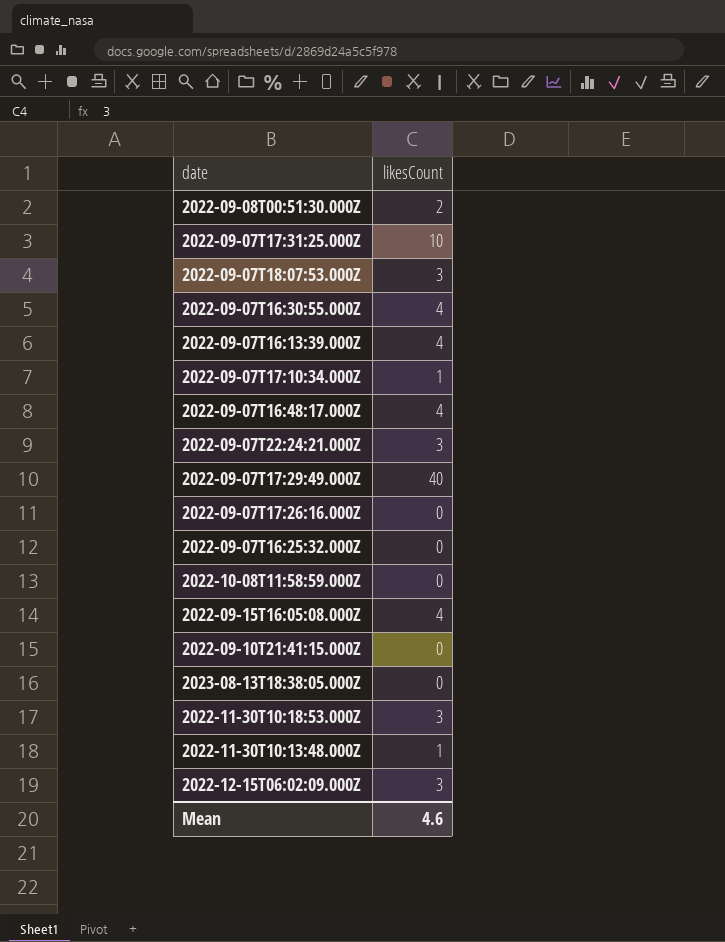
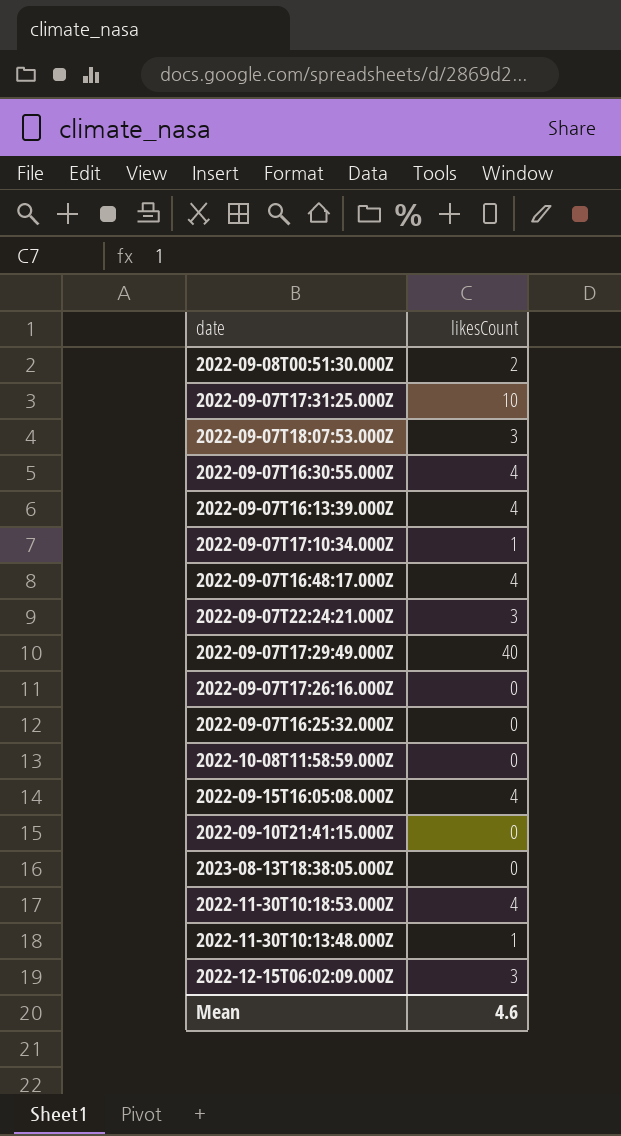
2022-11-30T10:18:53.000Z | likesCount: 3 -> 4

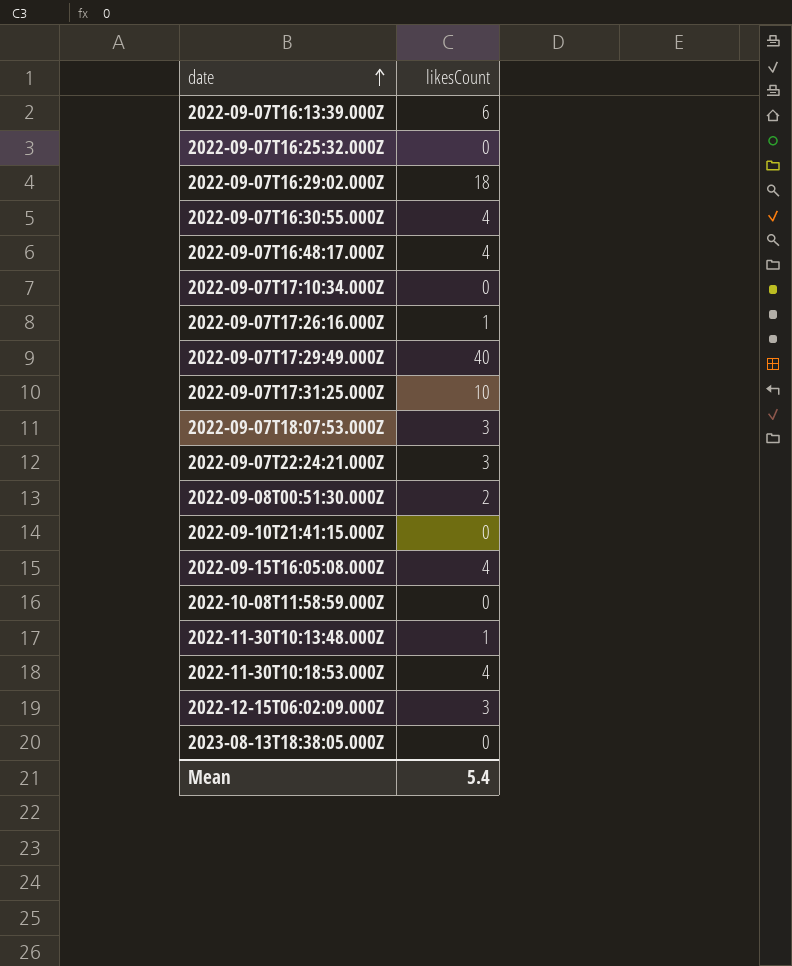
row order: none -> date ascending
2022-09-07T16:13:39.000Z | likesCount: 4 -> 6
row 2022-09-07T16:29:02.000Z: none -> 18
2022-09-07T17:10:34.000Z | likesCount: 1 -> 0
2022-09-07T17:26:16.000Z | likesCount: 0 -> 1
Mean | likesCount: 4.6 -> 5.4

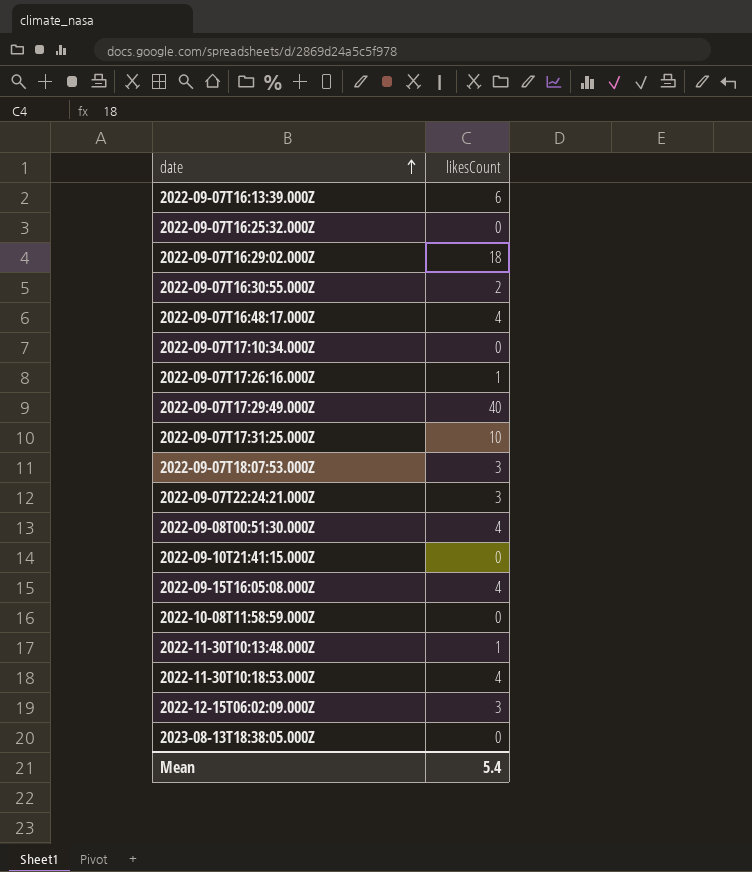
2022-09-07T16:30:55.000Z | likesCount: 4 -> 2
2022-09-08T00:51:30.000Z | likesCount: 2 -> 4

